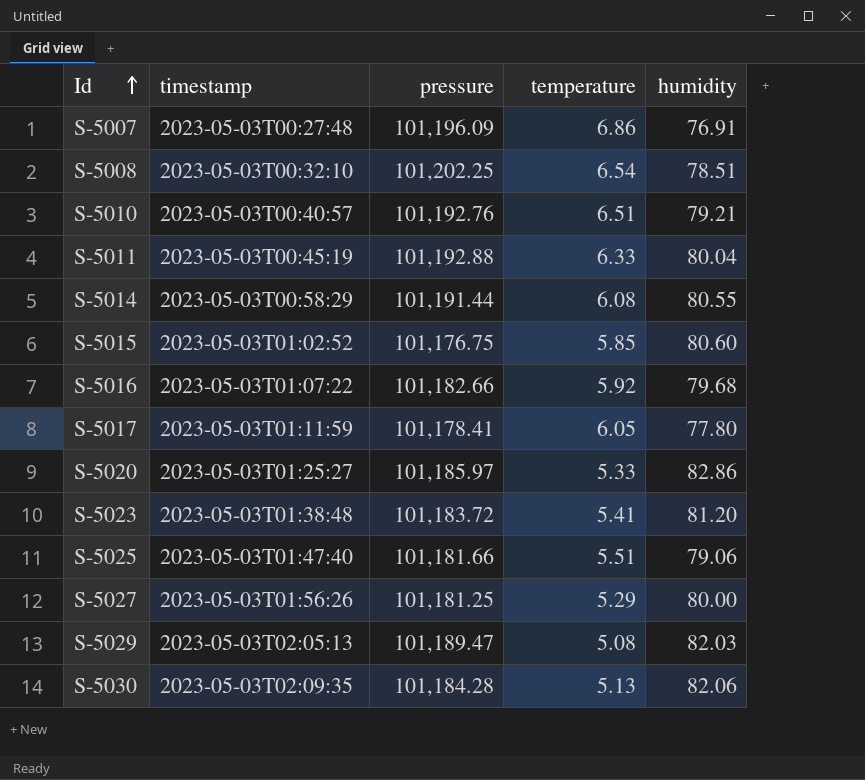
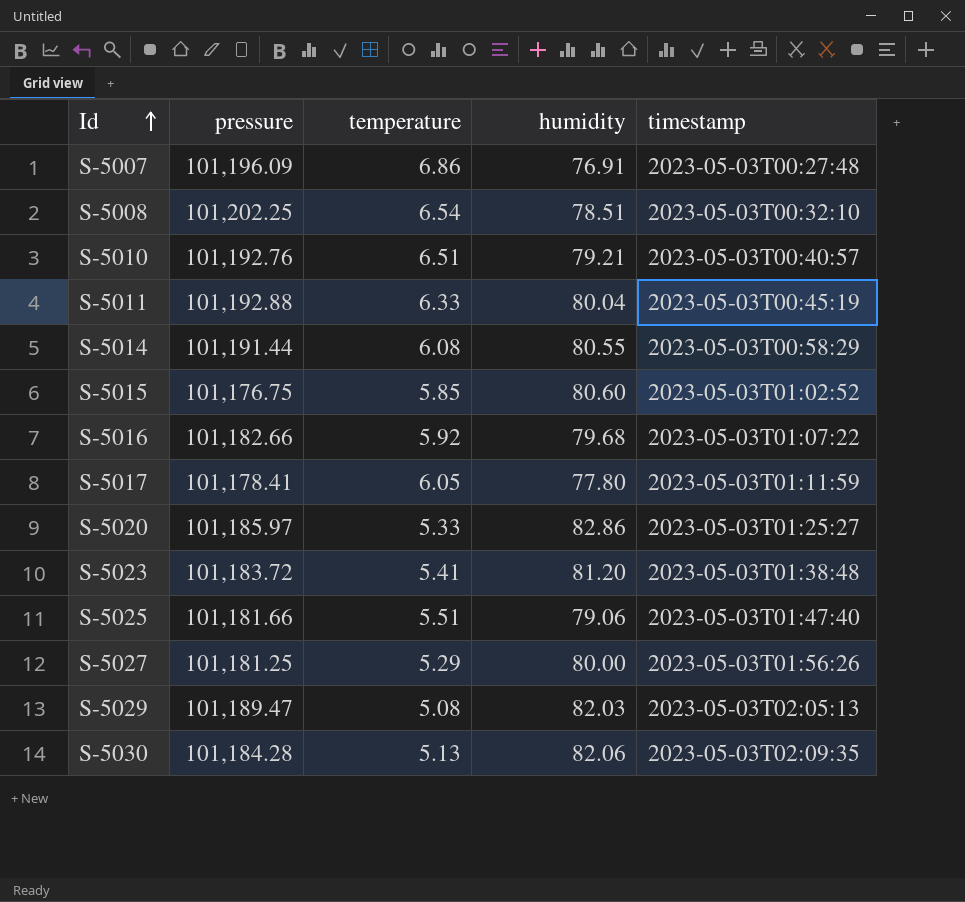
column timestamp | position: 2 -> 5

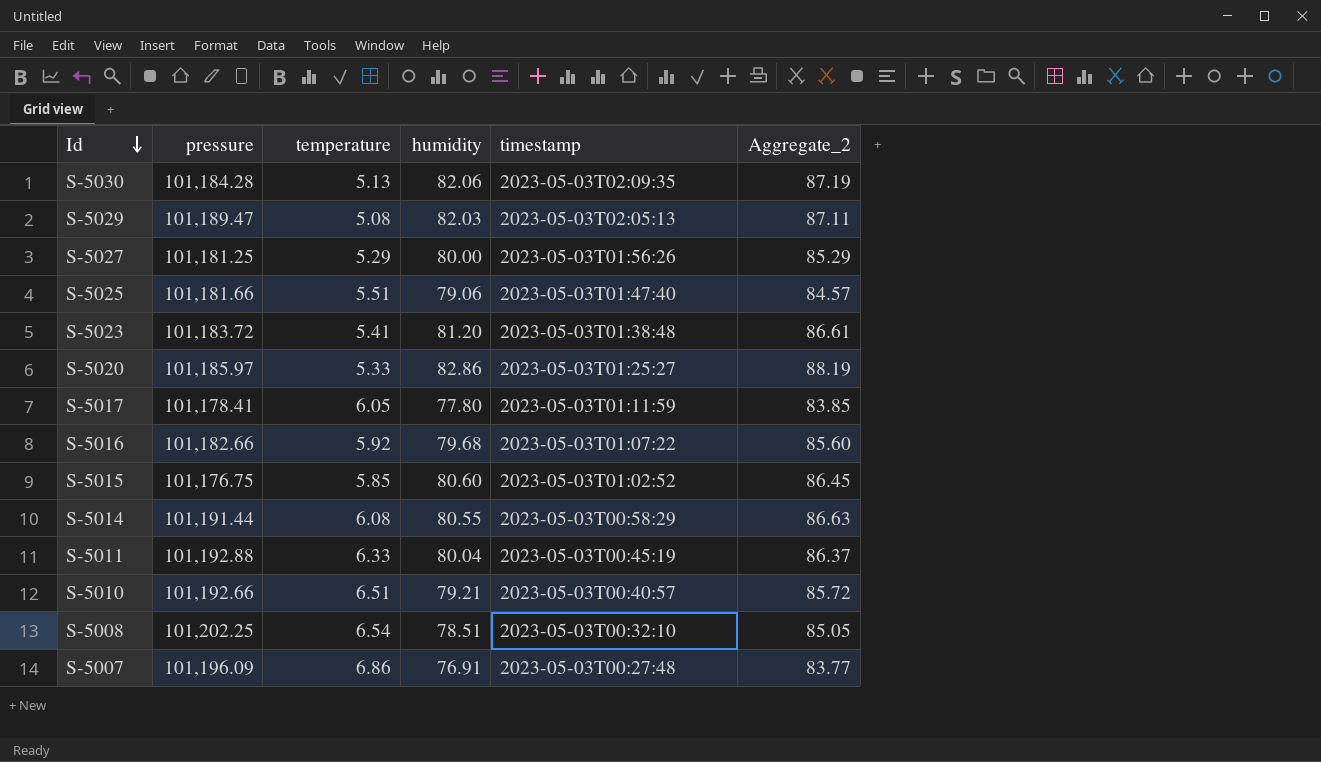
row order: Id ascending -> Id descending
column Aggregate_2 | formula: none -> [temperature] + [humidity]
S-5010 | pressure: 101,192.76 -> 101,192.66

